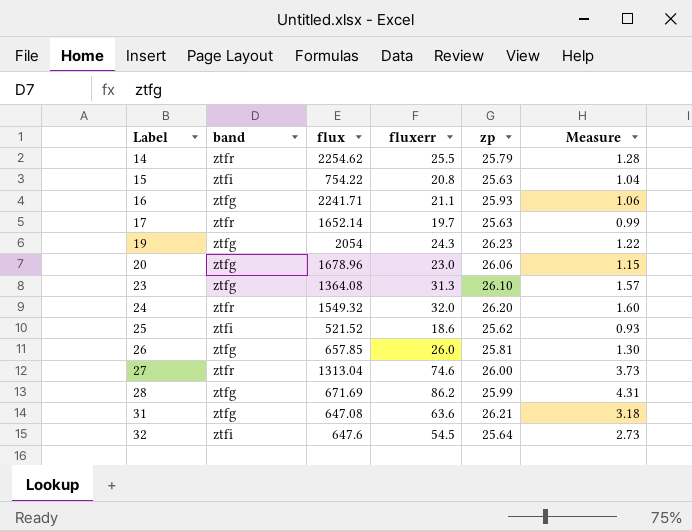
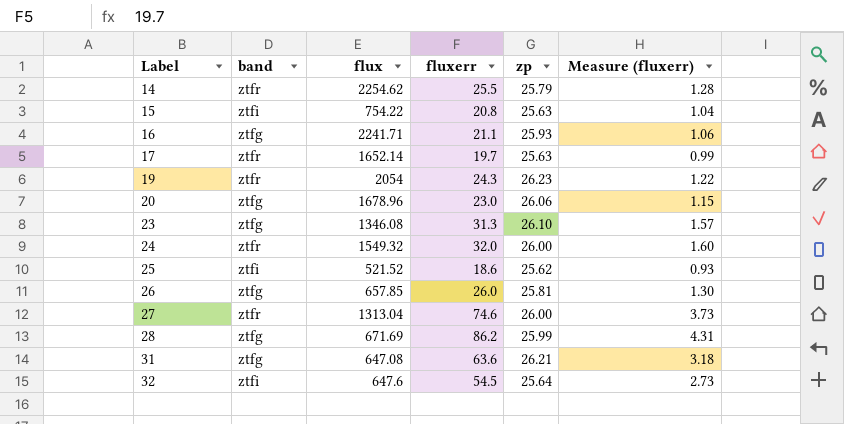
column name: Measure -> Measure (fluxerr)
19 | band: ztfg -> ztfr
23 | flux: 1364.08 -> 1346.08
24 | zp: 26.20 -> 26.00

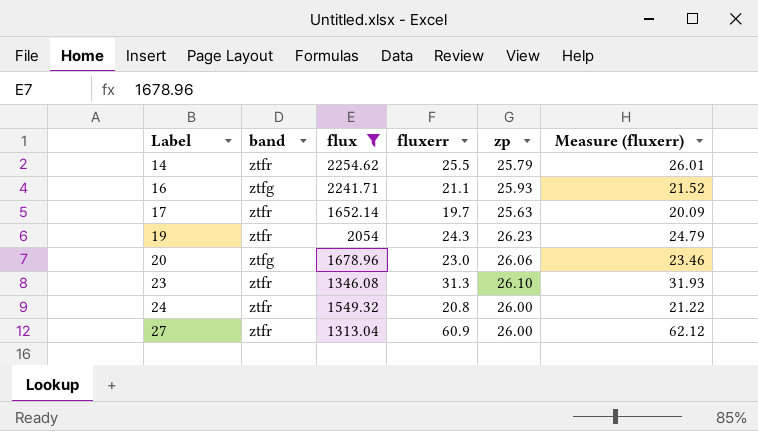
filter: none -> flux >= 1313.04
column Measure (fluxerr) | formula: [fluxerr] * 0.05 -> [fluxerr] * 1.02
23 | band: ztfg -> ztfr
24 | fluxerr: 32.0 -> 20.8
27 | fluxerr: 74.6 -> 60.9

